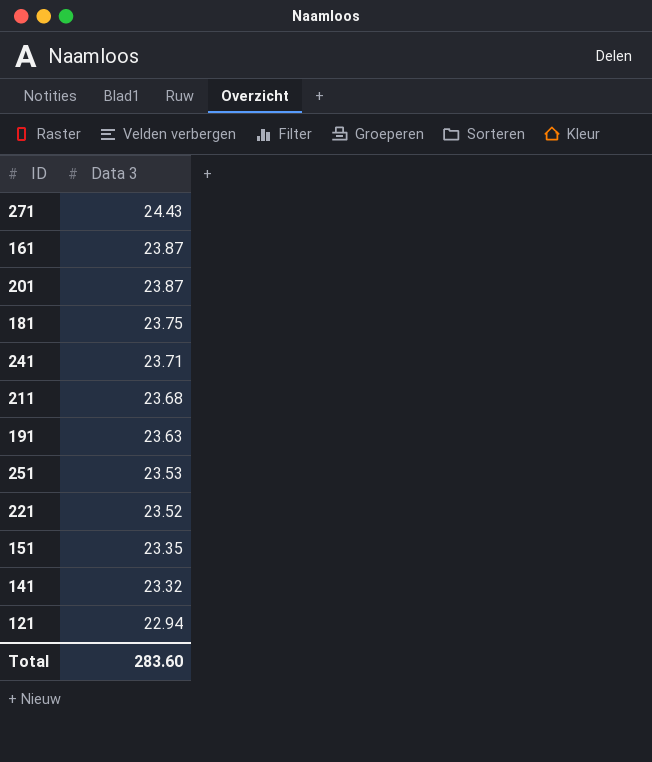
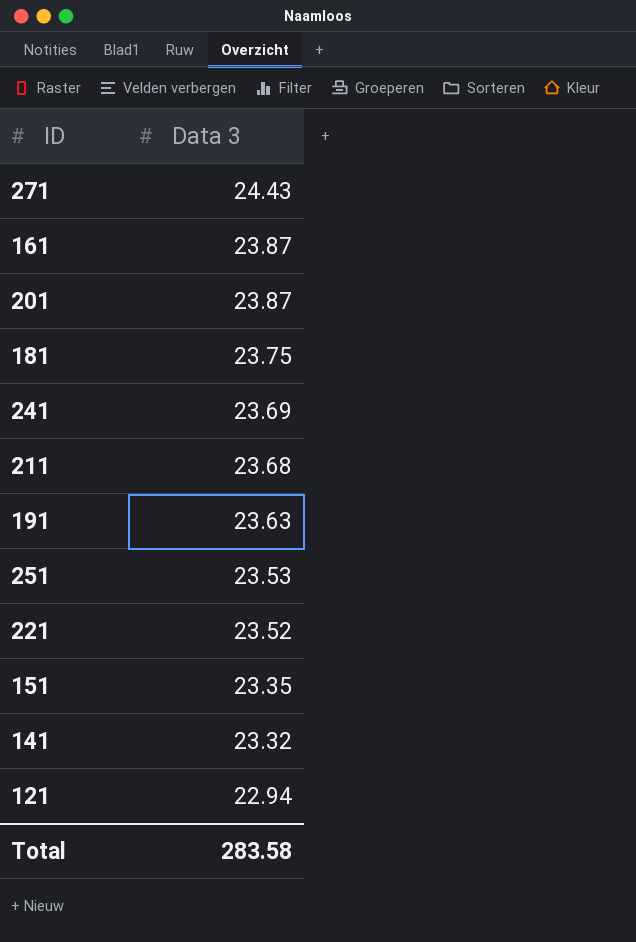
241 | Data 3: 23.71 -> 23.69
Total | Data 3: 283.60 -> 283.58

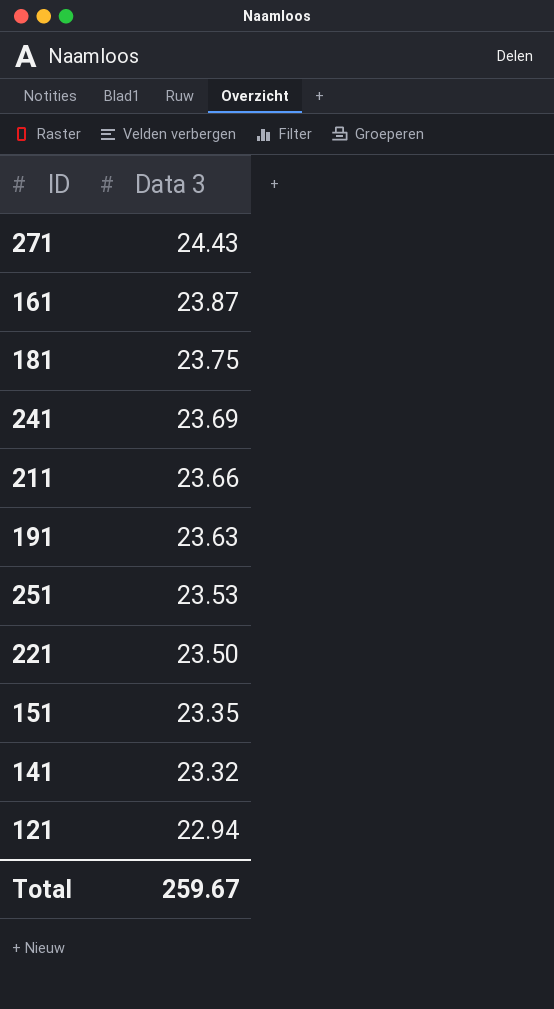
row 201: 23.87 -> none
211 | Data 3: 23.68 -> 23.66
221 | Data 3: 23.52 -> 23.50
Total | Data 3: 283.58 -> 259.67

